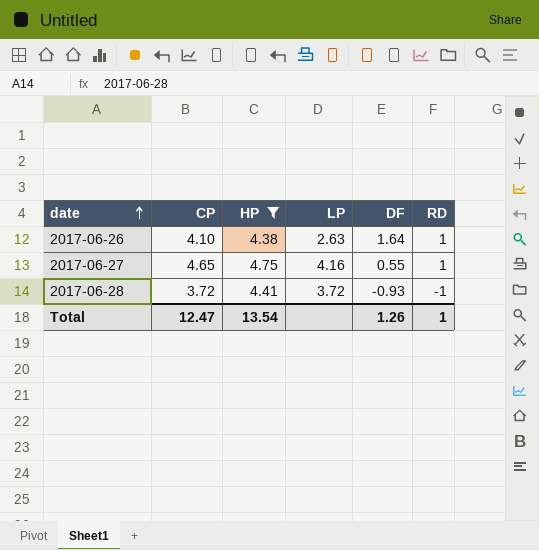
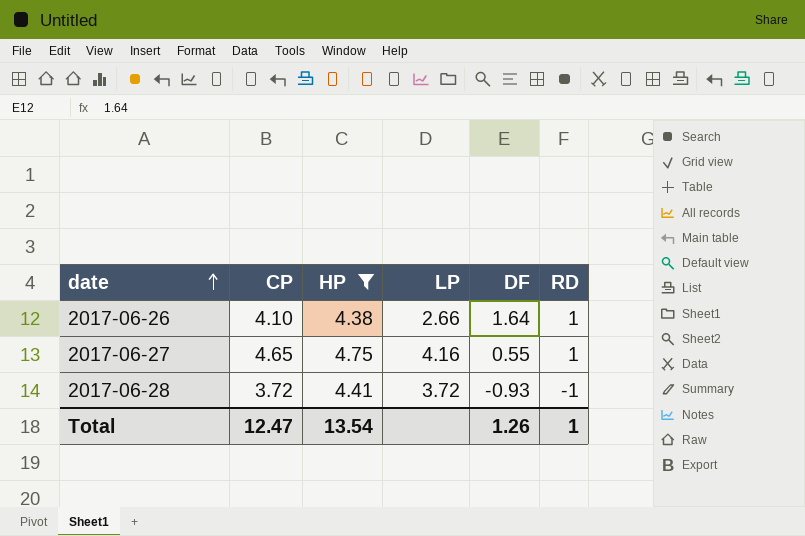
2017-06-26 | LP: 2.63 -> 2.66

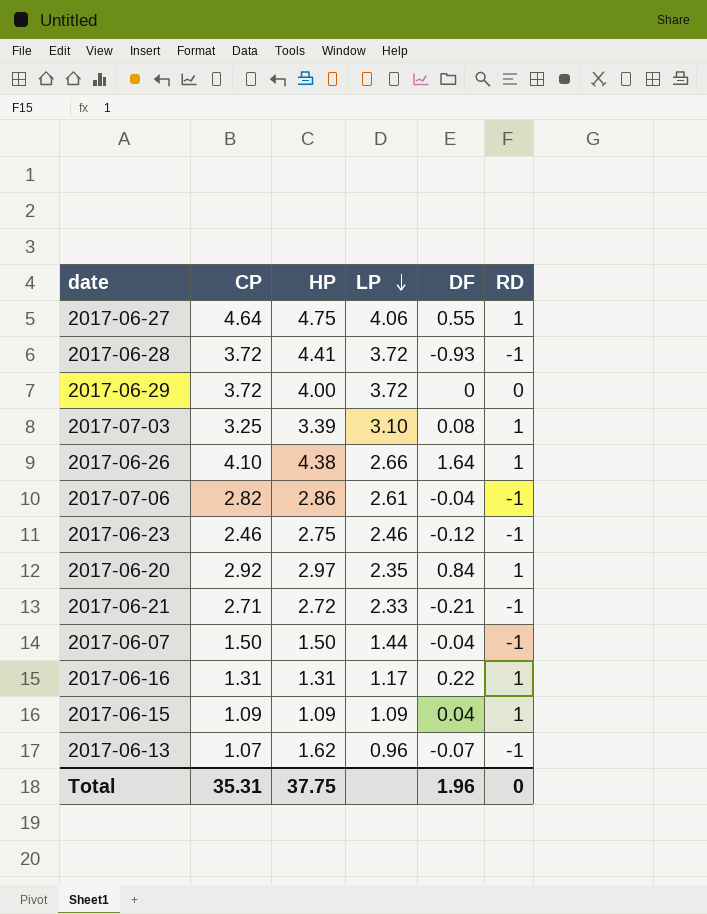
filter: HP >= 4.38 -> none
row order: date ascending -> LP descending
2017-06-27 | CP: 4.65 -> 4.64
2017-06-27 | LP: 4.16 -> 4.06
Total | CP: 12.47 -> 35.31
Total | HP: 13.54 -> 37.75
Total | DF: 1.26 -> 1.96
Total | RD: 1 -> 0

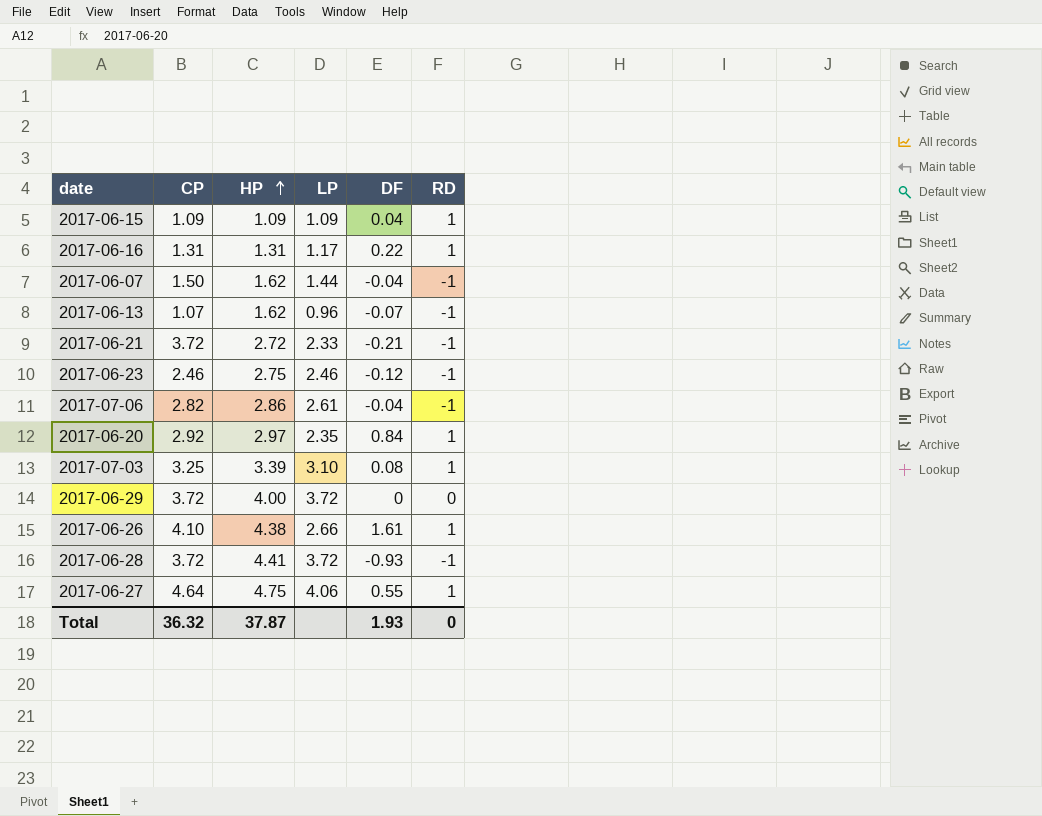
row order: LP descending -> HP ascending
2017-06-07 | HP: 1.50 -> 1.62
2017-06-21 | CP: 2.71 -> 3.72
2017-06-26 | DF: 1.64 -> 1.61
Total | CP: 35.31 -> 36.32
Total | HP: 37.75 -> 37.87
Total | DF: 1.96 -> 1.93

